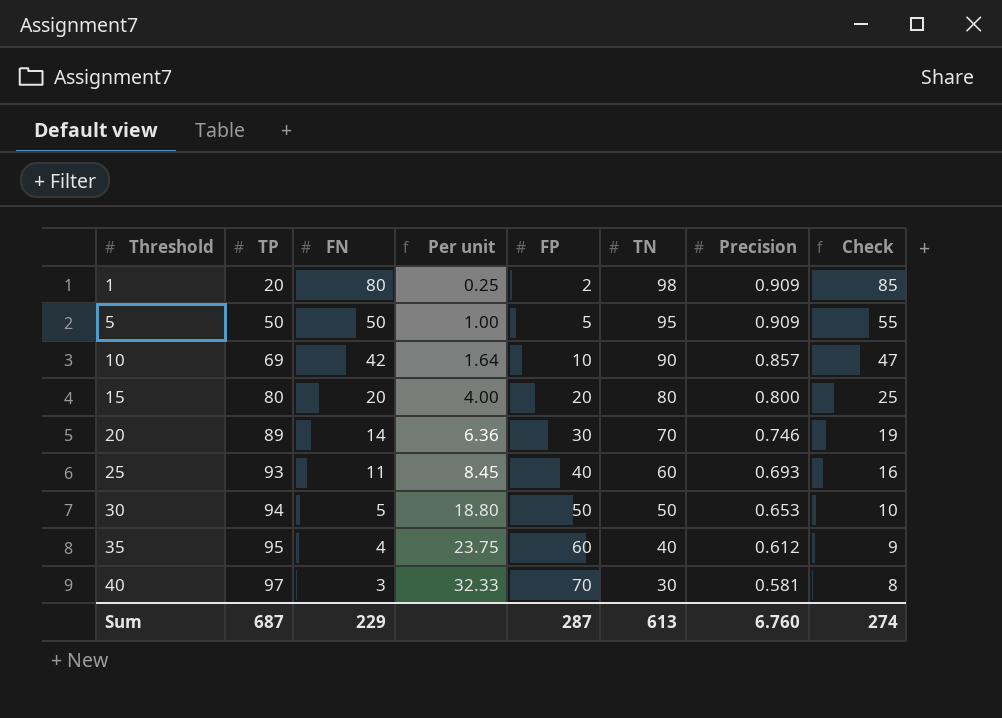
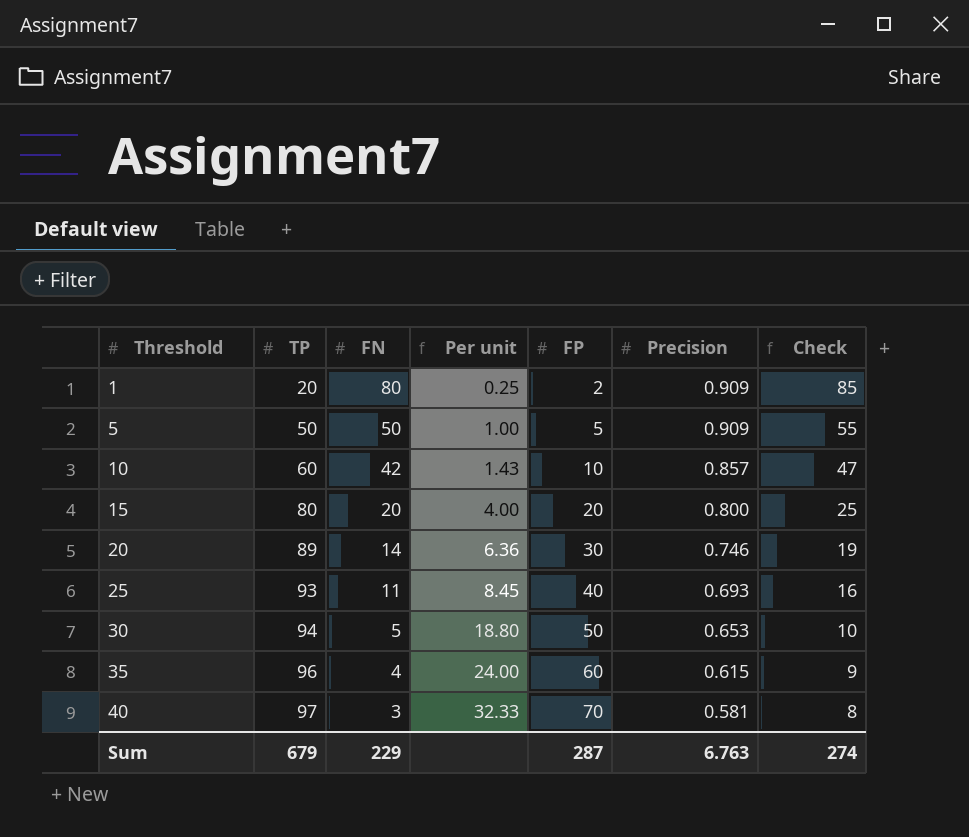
column TN | position: 6 -> none
10 | TP: 69 -> 60
10 | Per unit: 1.64 -> 1.43
35 | TP: 95 -> 96
35 | Per unit: 23.75 -> 24.00
35 | Precision: 0.612 -> 0.615
Sum | TP: 687 -> 679
Sum | Precision: 6.760 -> 6.763

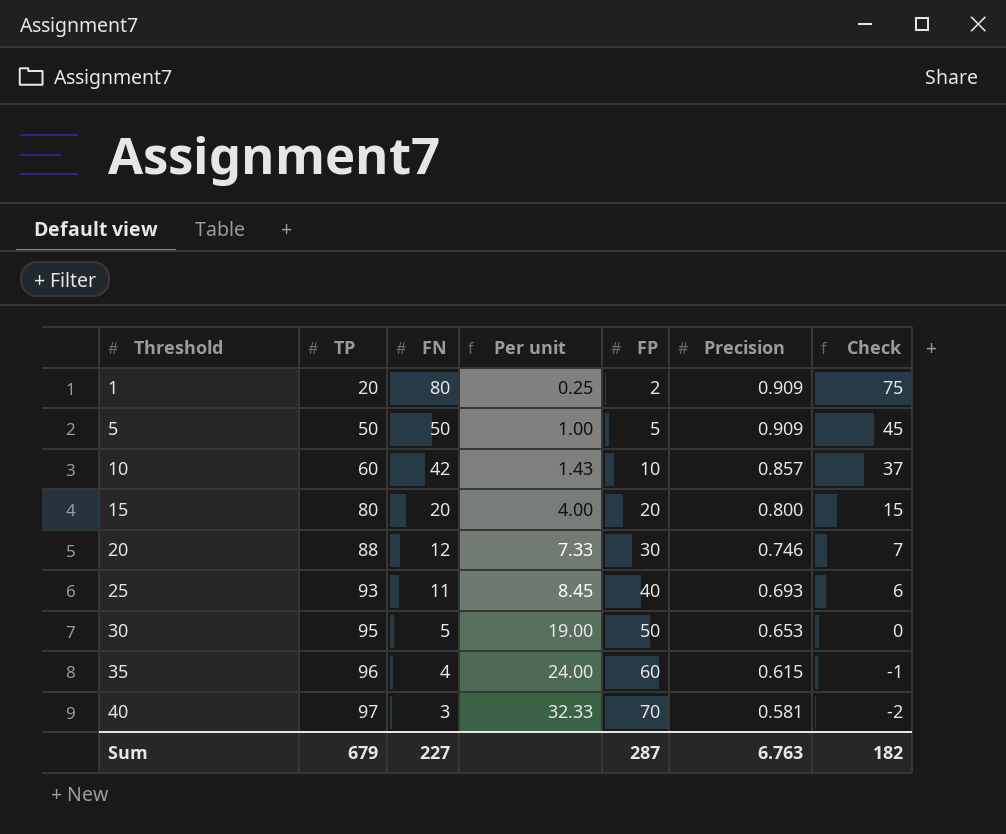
column Check | formula: [FN] + 5 -> [FN] - 5
20 | TP: 89 -> 88
20 | FN: 14 -> 12
20 | Per unit: 6.36 -> 7.33
30 | TP: 94 -> 95
30 | Per unit: 18.80 -> 19.00
Sum | FN: 229 -> 227
Sum | Check: 274 -> 182

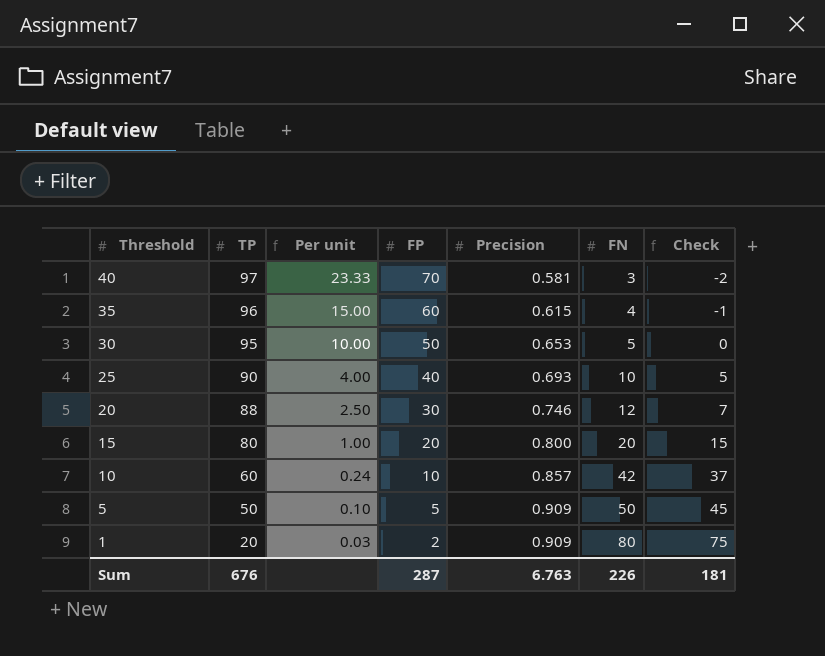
row order: Threshold ascending -> Threshold descending
column Per unit | formula: [TP] / [FN] -> [FP] / [FN]
column FN | position: 3 -> 6
25 | TP: 93 -> 90
25 | FN: 11 -> 10
25 | Check: 6 -> 5
Sum | TP: 679 -> 676
Sum | FN: 227 -> 226
Sum | Check: 182 -> 181

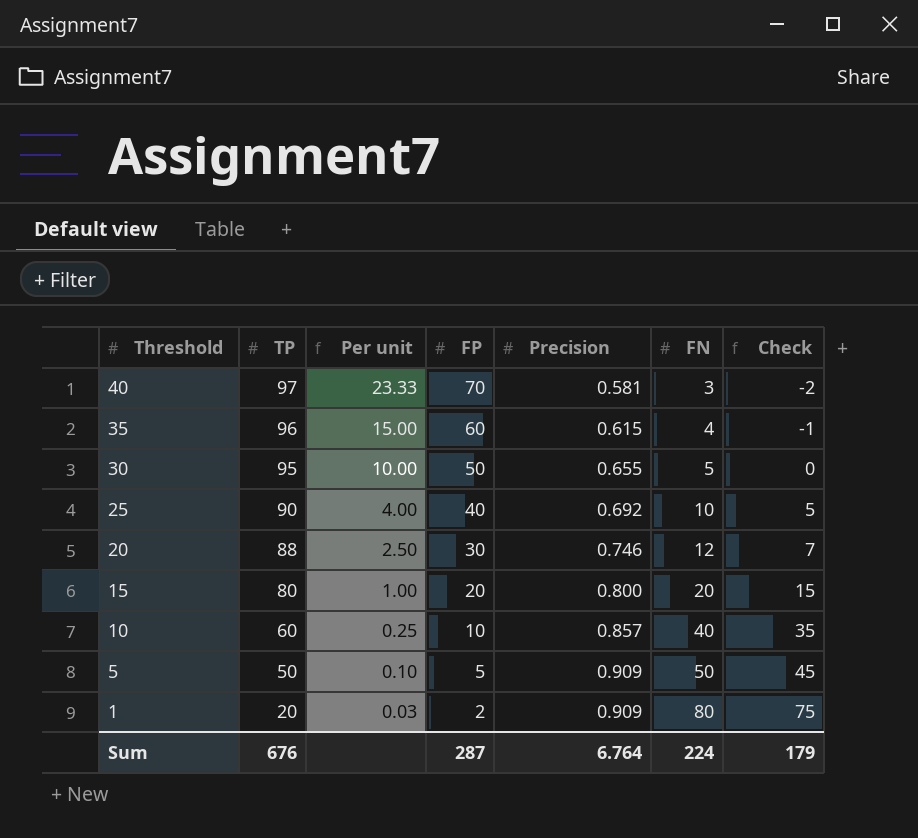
30 | Precision: 0.653 -> 0.655
25 | Precision: 0.693 -> 0.692
10 | Per unit: 0.24 -> 0.25
10 | FN: 42 -> 40
10 | Check: 37 -> 35
Sum | Precision: 6.763 -> 6.764
Sum | FN: 226 -> 224
Sum | Check: 181 -> 179

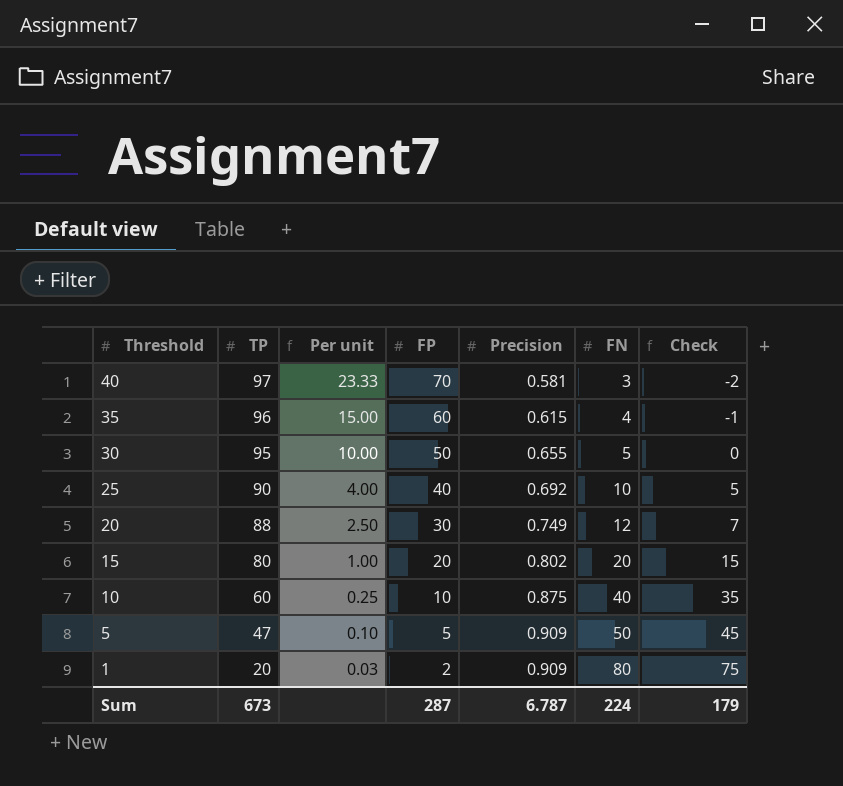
20 | Precision: 0.746 -> 0.749
15 | Precision: 0.800 -> 0.802
10 | Precision: 0.857 -> 0.875
5 | TP: 50 -> 47
Sum | TP: 676 -> 673
Sum | Precision: 6.764 -> 6.787

